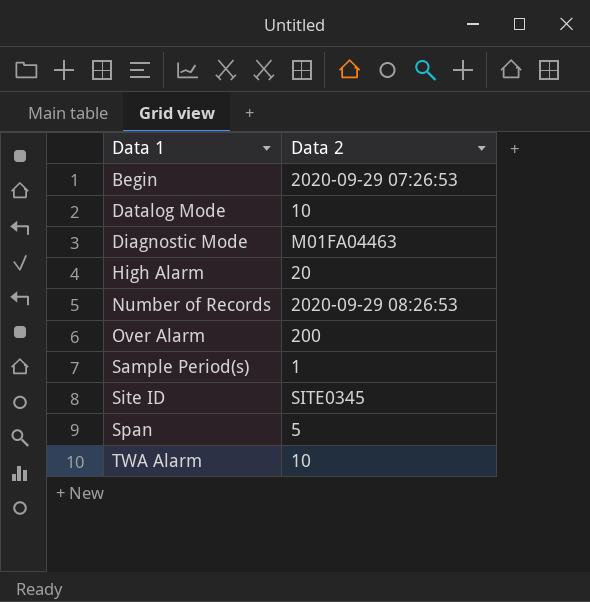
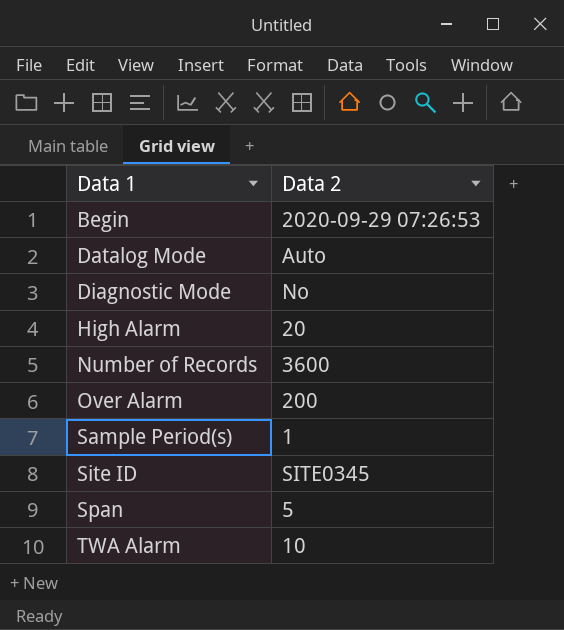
Datalog Mode | Data 2: 10 -> Auto
Diagnostic Mode | Data 2: M01FA04463 -> No
Number of Records | Data 2: 2020-09-29 08:26:53 -> 3600

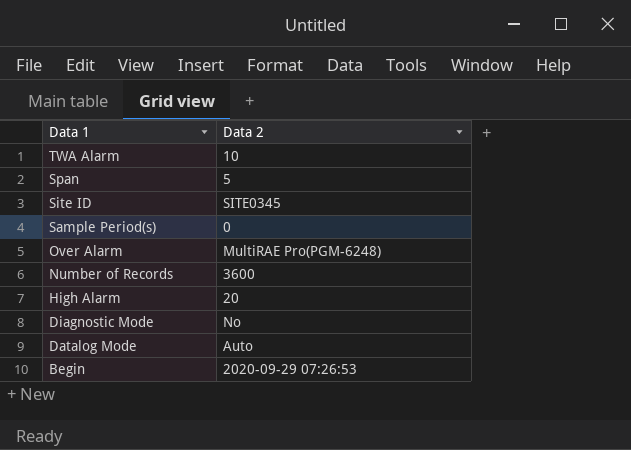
row order: Data 1 ascending -> Data 1 descending
Sample Period(s) | Data 2: 1 -> 0
Over Alarm | Data 2: 200 -> MultiRAE Pro(PGM-6248)

